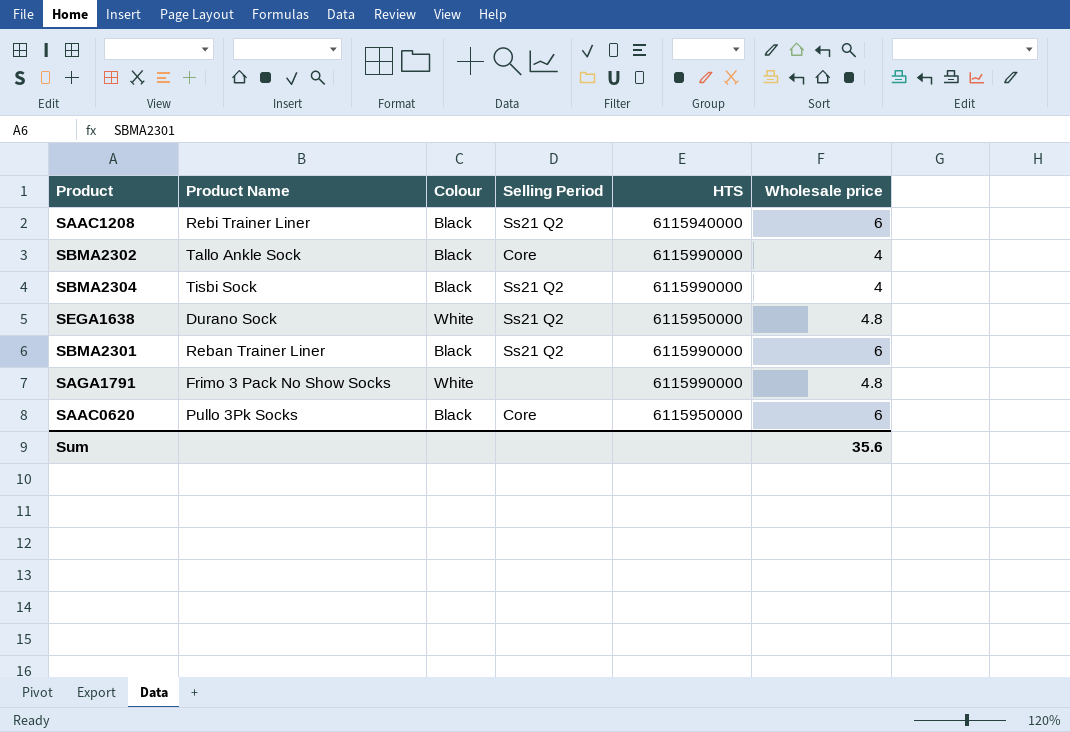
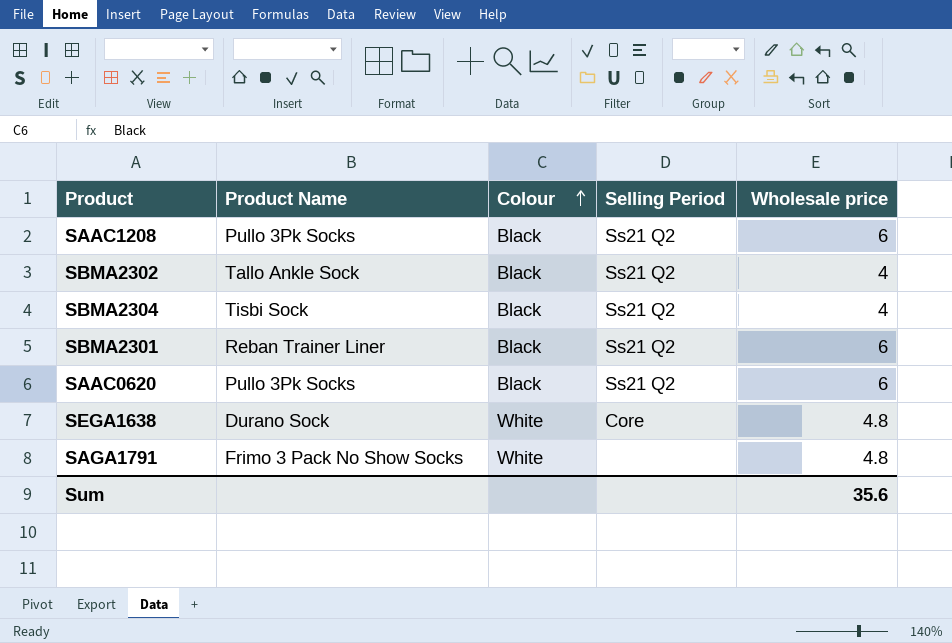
row order: none -> Colour ascending
column HTS | position: 5 -> none
SAAC1208 | Product Name: Rebi Trainer Liner -> Pullo 3Pk Socks
SBMA2302 | Selling Period: Core -> Ss21 Q2
SAAC0620 | Selling Period: Core -> Ss21 Q2
SEGA1638 | Selling Period: Ss21 Q2 -> Core

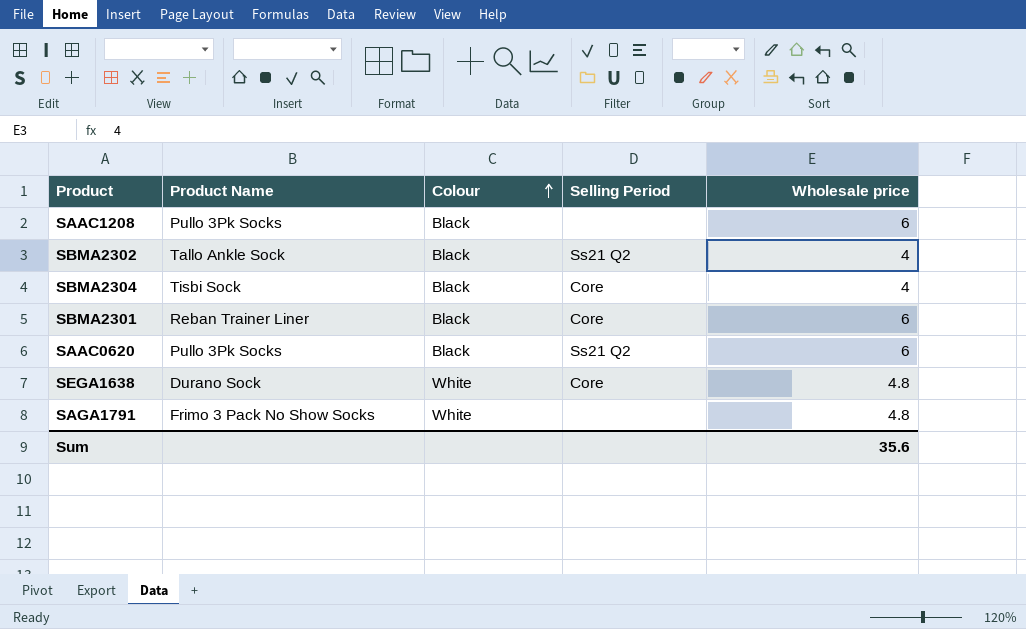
SAAC1208 | Selling Period: Ss21 Q2 -> none
SBMA2304 | Selling Period: Ss21 Q2 -> Core
SBMA2301 | Selling Period: Ss21 Q2 -> Core

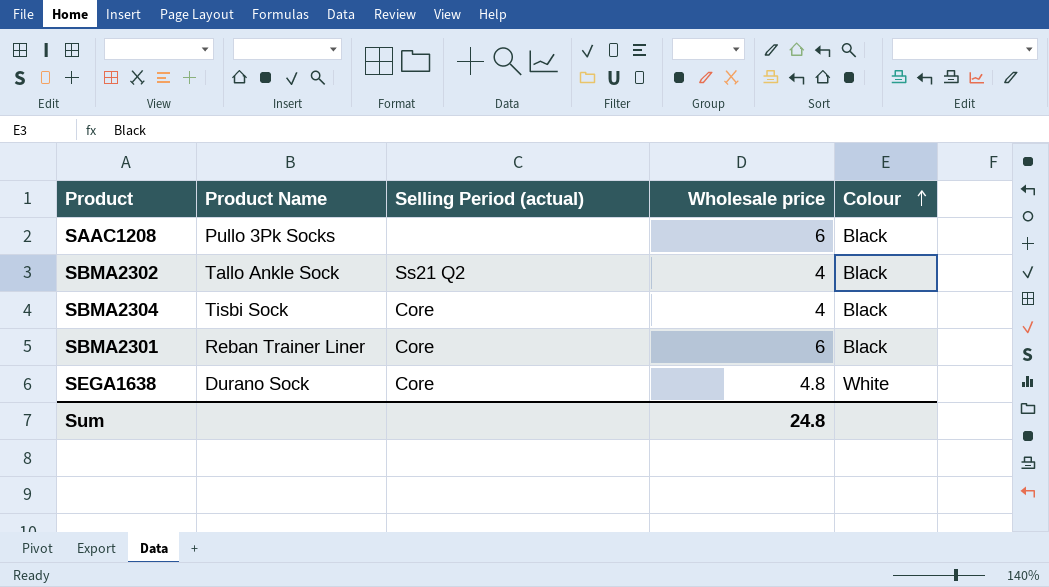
column name: Selling Period -> Selling Period (actual)
column Colour | position: 3 -> 5
row SAAC0620: Pullo 3Pk Socks | Black | Ss21 Q2 | 6 -> none
row SAGA1791: Frimo 3 Pack No Show Socks | White | none | 4.8 -> none
Sum | Wholesale price: 35.6 -> 24.8

